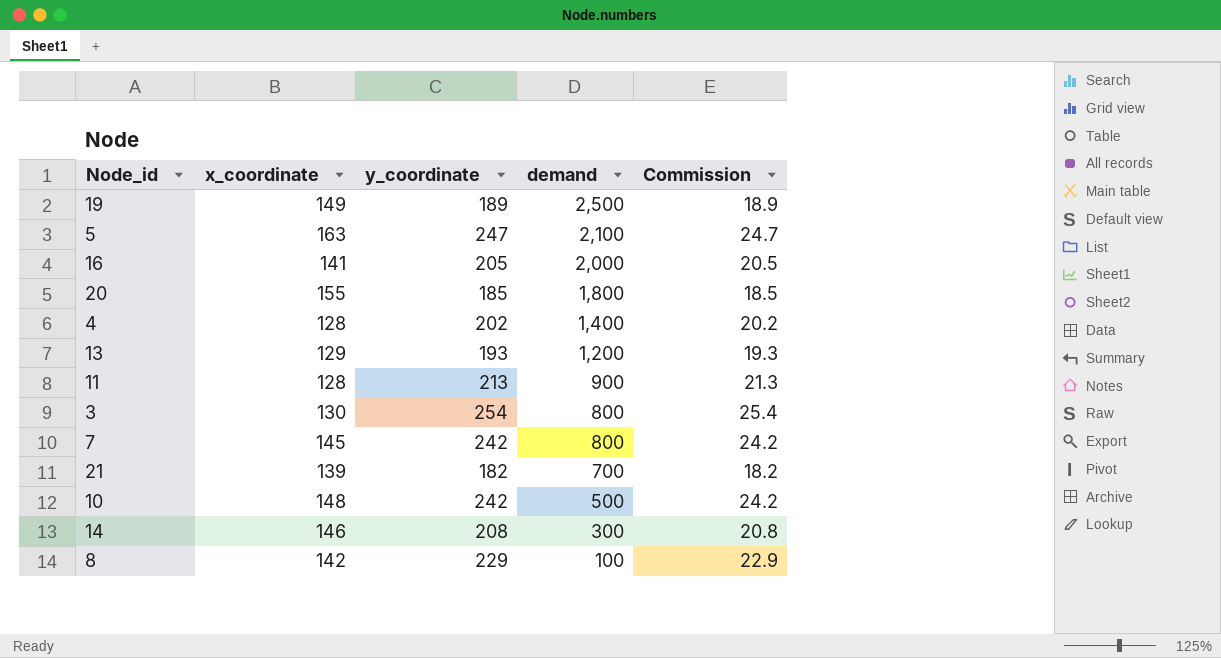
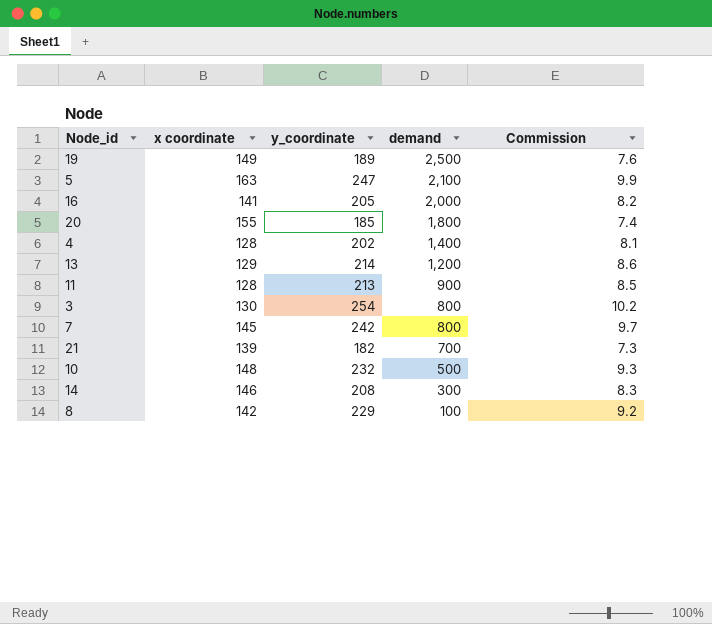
column name: x_coordinate -> x coordinate
column Commission | formula: [y_coordinate] * 0.1 -> [y_coordinate] * 0.04
13 | y_coordinate: 193 -> 214
10 | y_coordinate: 242 -> 232

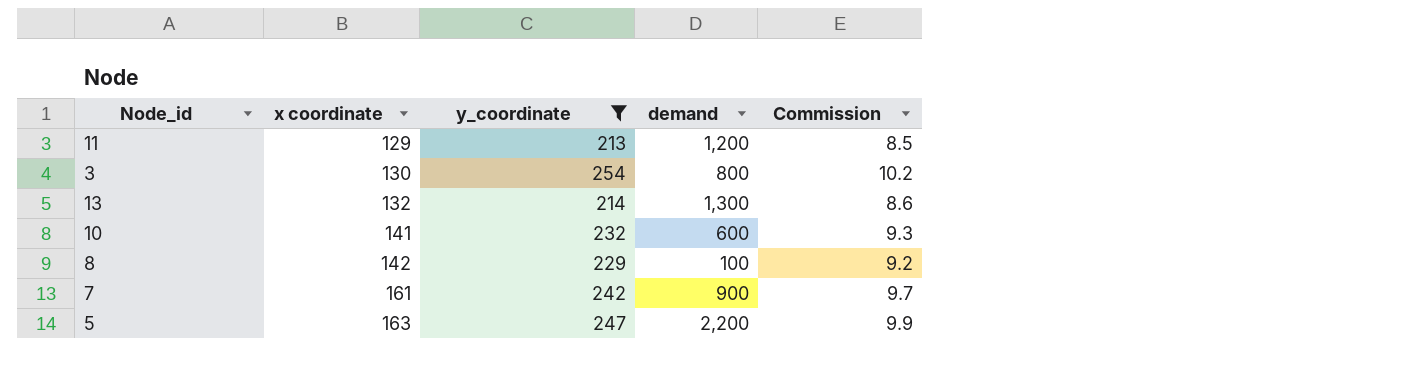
filter: none -> y_coordinate >= 213
row order: demand descending -> x coordinate ascending
11 | x coordinate: 128 -> 129
11 | demand: 900 -> 1,200
13 | x coordinate: 129 -> 132
13 | demand: 1,200 -> 1,300
10 | x coordinate: 148 -> 141
10 | demand: 500 -> 600
7 | x coordinate: 145 -> 161
7 | demand: 800 -> 900
5 | demand: 2,100 -> 2,200

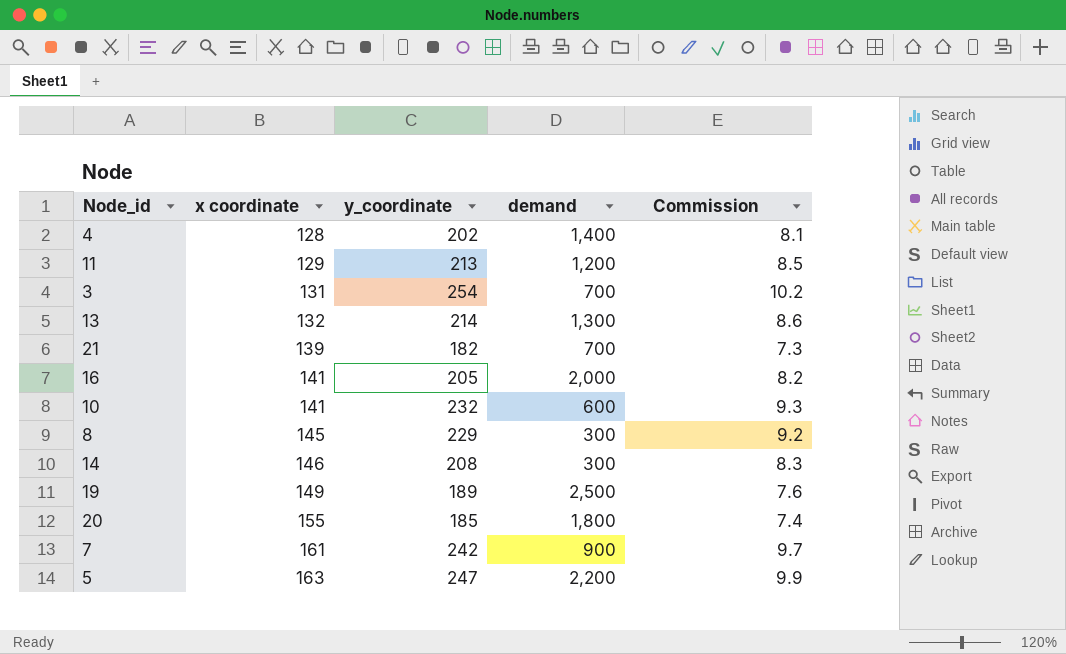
filter: y_coordinate >= 213 -> none
3 | x coordinate: 130 -> 131
3 | demand: 800 -> 700
8 | x coordinate: 142 -> 145
8 | demand: 100 -> 300

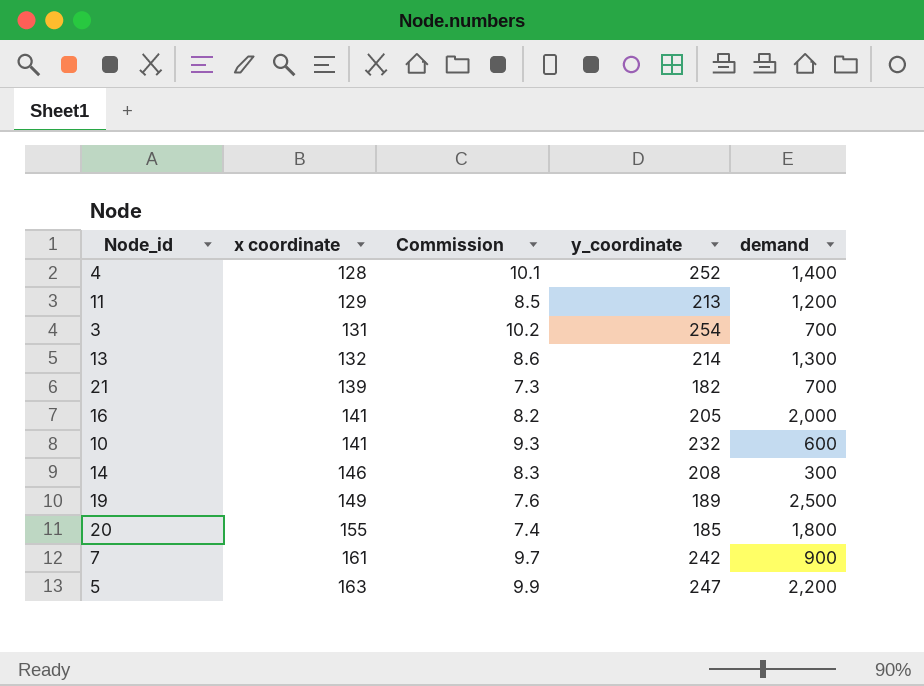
column Commission | position: 5 -> 3
row 8: 145 | 229 | 300 | 9.2 -> none
4 | Commission: 8.1 -> 10.1
4 | y_coordinate: 202 -> 252

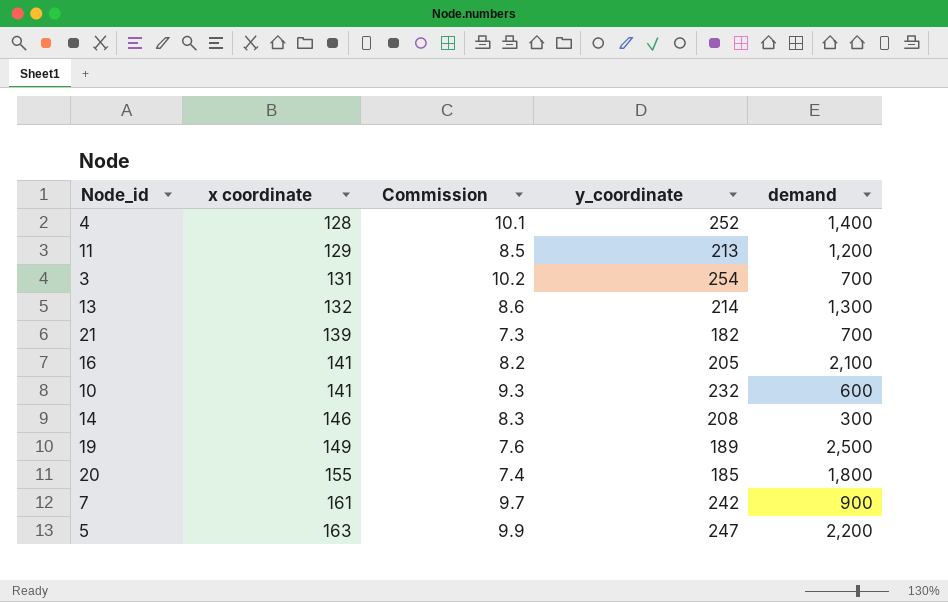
16 | demand: 2,000 -> 2,100

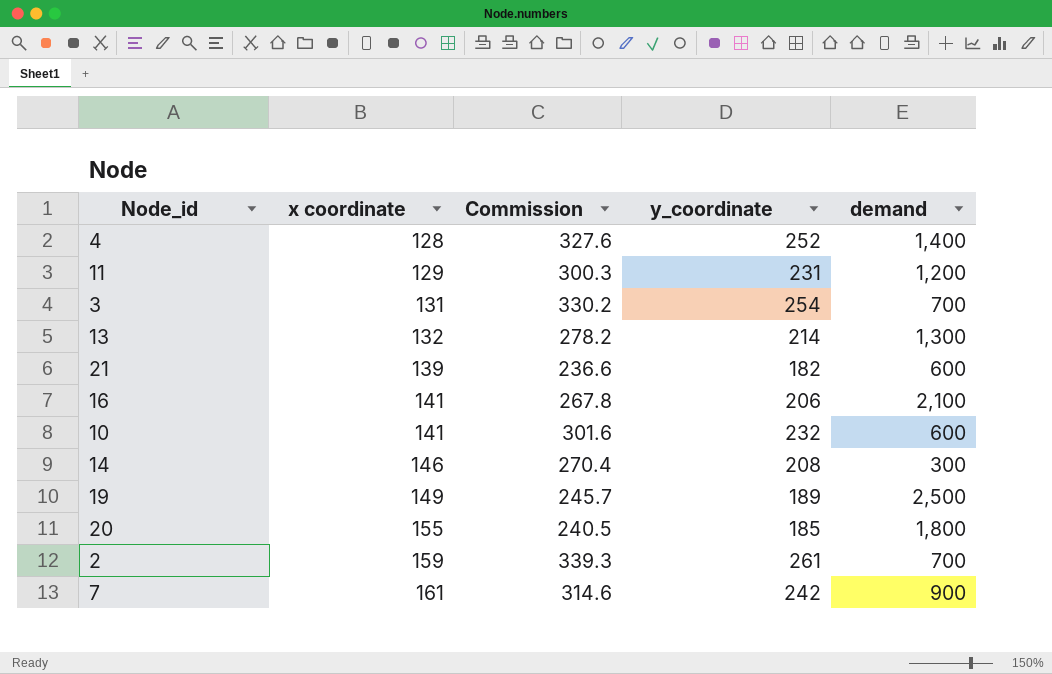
column Commission | formula: [y_coordinate] * 0.04 -> [y_coordinate] * 1.3
row 5: 163 | 9.9 | 247 | 2,200 -> none
11 | y_coordinate: 213 -> 231
21 | demand: 700 -> 600
16 | y_coordinate: 205 -> 206
row 2: none -> 159 | 339.3 | 261 | 700

